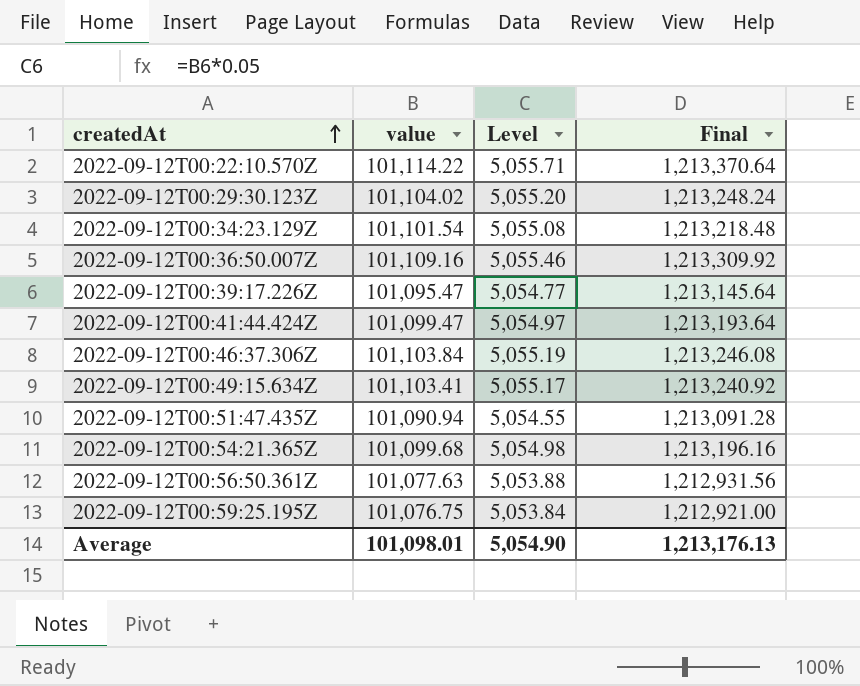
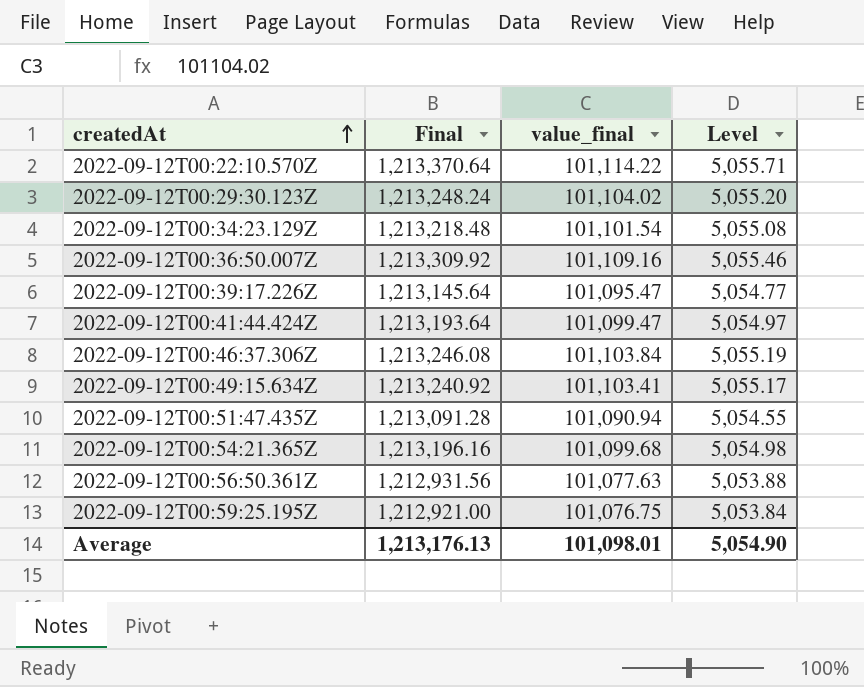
column Final | position: 4 -> 2
column name: value -> value_final

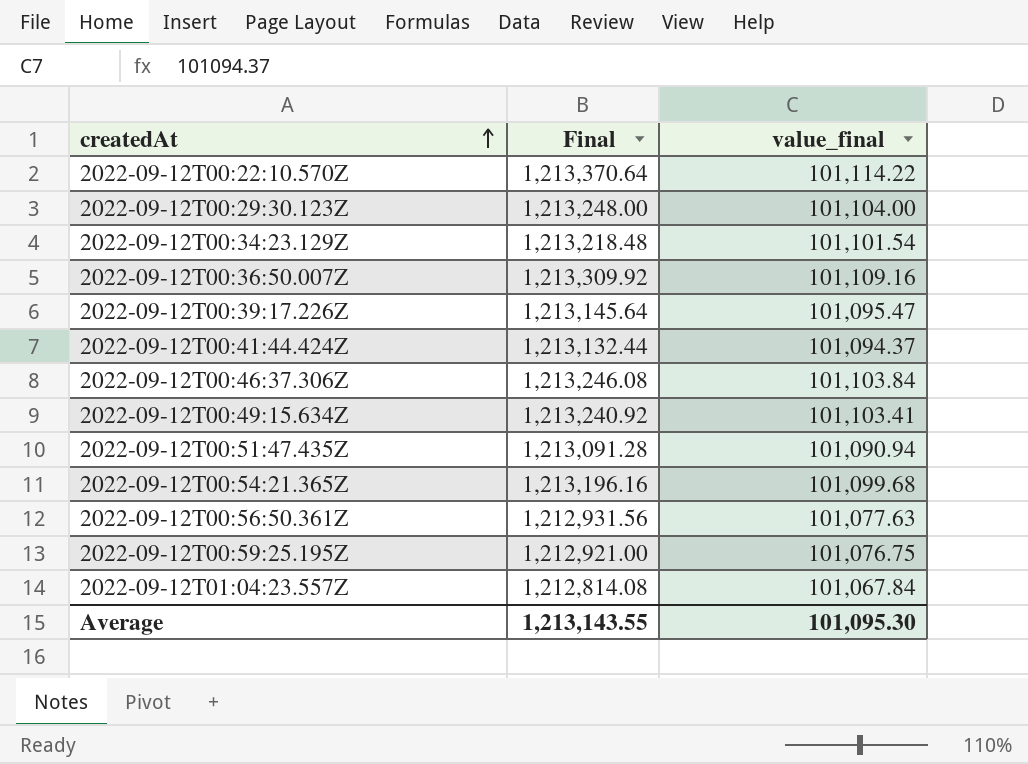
column Level | formula: [value_final] * 0.05 -> none
2022-09-12T00:29:30.123Z | Final: 1,213,248.24 -> 1,213,248.00
2022-09-12T00:29:30.123Z | value_final: 101,104.02 -> 101,104.00
2022-09-12T00:41:44.424Z | Final: 1,213,193.64 -> 1,213,132.44
2022-09-12T00:41:44.424Z | value_final: 101,099.47 -> 101,094.37
row 2022-09-12T01:04:23.557Z: none -> 1,212,814.08 | 101,067.84
Average | Final: 1,213,176.13 -> 1,213,143.55
Average | value_final: 101,098.01 -> 101,095.30

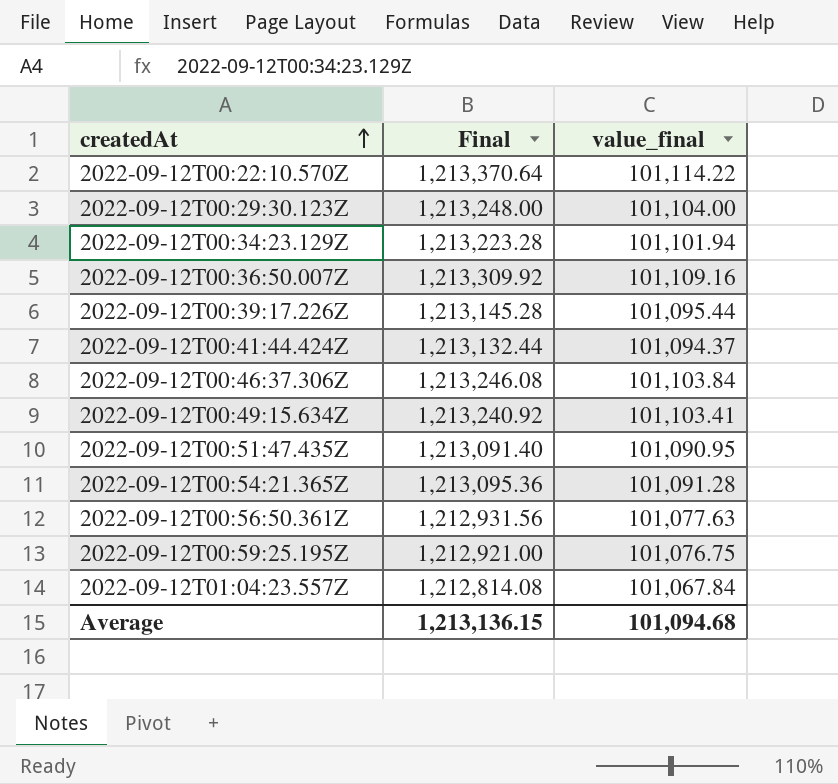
2022-09-12T00:34:23.129Z | Final: 1,213,218.48 -> 1,213,223.28
2022-09-12T00:34:23.129Z | value_final: 101,101.54 -> 101,101.94
2022-09-12T00:39:17.226Z | Final: 1,213,145.64 -> 1,213,145.28
2022-09-12T00:39:17.226Z | value_final: 101,095.47 -> 101,095.44
2022-09-12T00:51:47.435Z | Final: 1,213,091.28 -> 1,213,091.40
2022-09-12T00:51:47.435Z | value_final: 101,090.94 -> 101,090.95
2022-09-12T00:54:21.365Z | Final: 1,213,196.16 -> 1,213,095.36
2022-09-12T00:54:21.365Z | value_final: 101,099.68 -> 101,091.28
Average | Final: 1,213,143.55 -> 1,213,136.15
Average | value_final: 101,095.30 -> 101,094.68

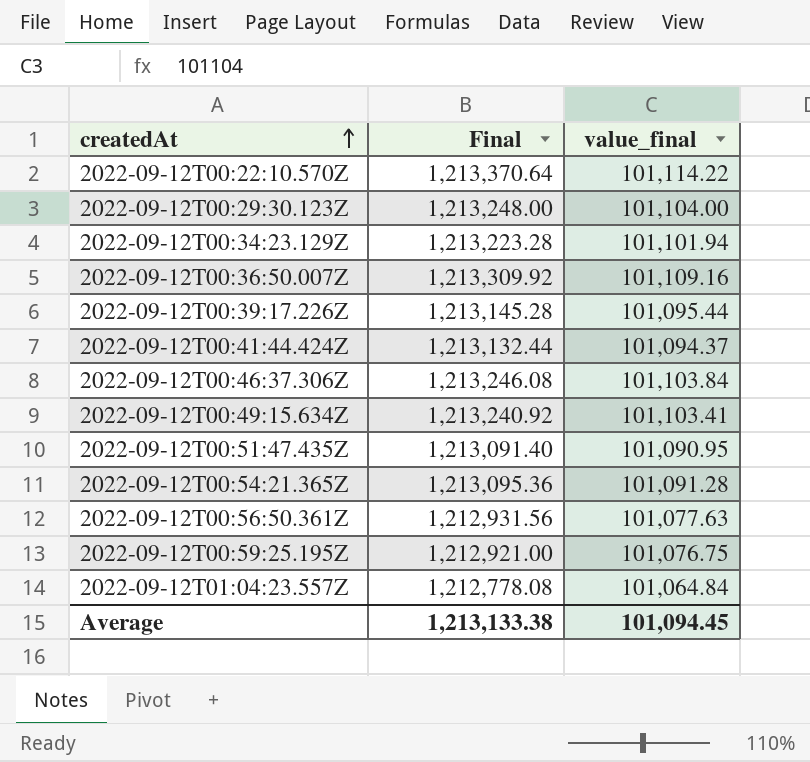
2022-09-12T01:04:23.557Z | Final: 1,212,814.08 -> 1,212,778.08
2022-09-12T01:04:23.557Z | value_final: 101,067.84 -> 101,064.84
Average | Final: 1,213,136.15 -> 1,213,133.38
Average | value_final: 101,094.68 -> 101,094.45

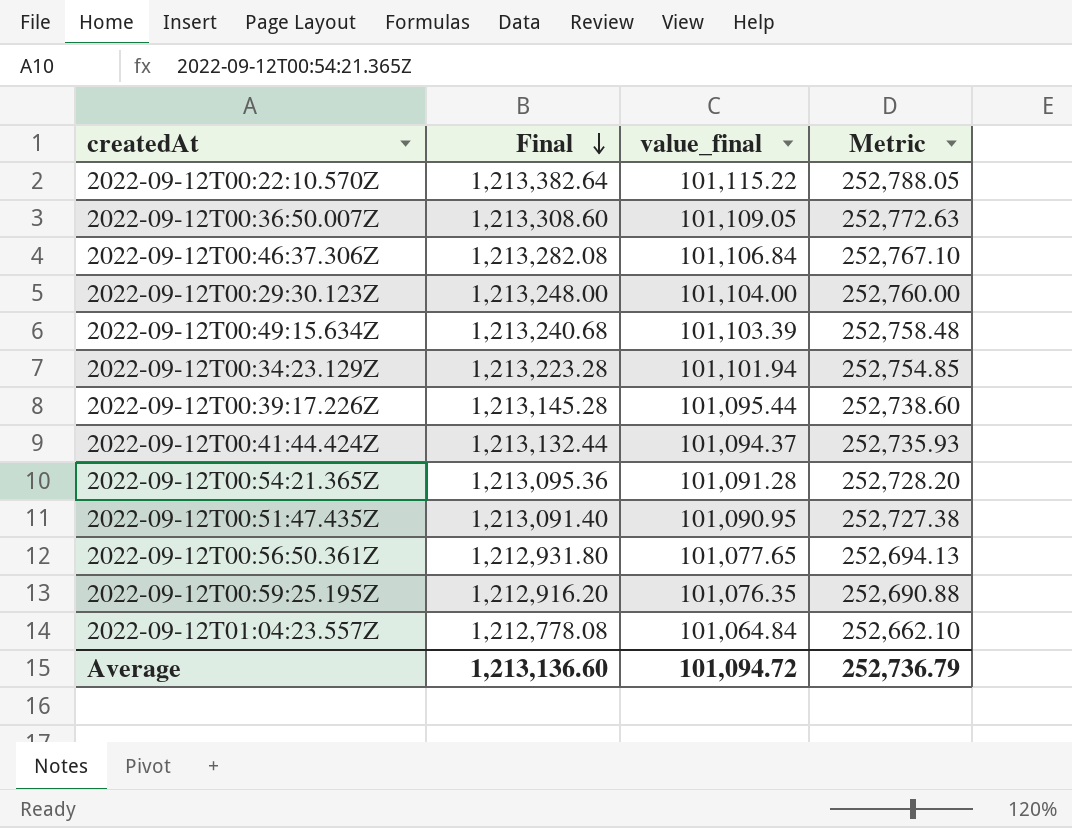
row order: createdAt ascending -> Final descending
column Metric | formula: none -> [value_final] * 2.5
2022-09-12T00:22:10.570Z | Final: 1,213,370.64 -> 1,213,382.64
2022-09-12T00:22:10.570Z | value_final: 101,114.22 -> 101,115.22
2022-09-12T00:36:50.007Z | Final: 1,213,309.92 -> 1,213,308.60
2022-09-12T00:36:50.007Z | value_final: 101,109.16 -> 101,109.05
2022-09-12T00:46:37.306Z | Final: 1,213,246.08 -> 1,213,282.08
2022-09-12T00:46:37.306Z | value_final: 101,103.84 -> 101,106.84
2022-09-12T00:49:15.634Z | Final: 1,213,240.92 -> 1,213,240.68
2022-09-12T00:49:15.634Z | value_final: 101,103.41 -> 101,103.39
2022-09-12T00:56:50.361Z | Final: 1,212,931.56 -> 1,212,931.80
2022-09-12T00:56:50.361Z | value_final: 101,077.63 -> 101,077.65
2022-09-12T00:59:25.195Z | Final: 1,212,921.00 -> 1,212,916.20
2022-09-12T00:59:25.195Z | value_final: 101,076.75 -> 101,076.35
Average | Final: 1,213,133.38 -> 1,213,136.60
Average | value_final: 101,094.45 -> 101,094.72

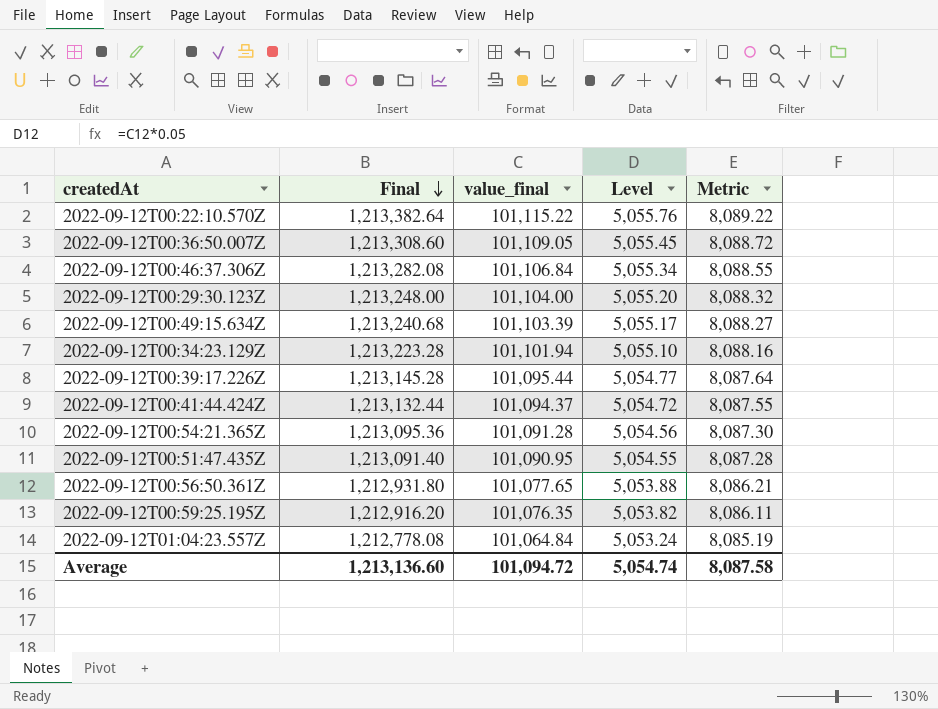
column Level | formula: none -> [value_final] * 0.05
column Metric | formula: [value_final] * 2.5 -> [value_final] * 0.08
Average | Metric: 252,736.79 -> 8,087.58

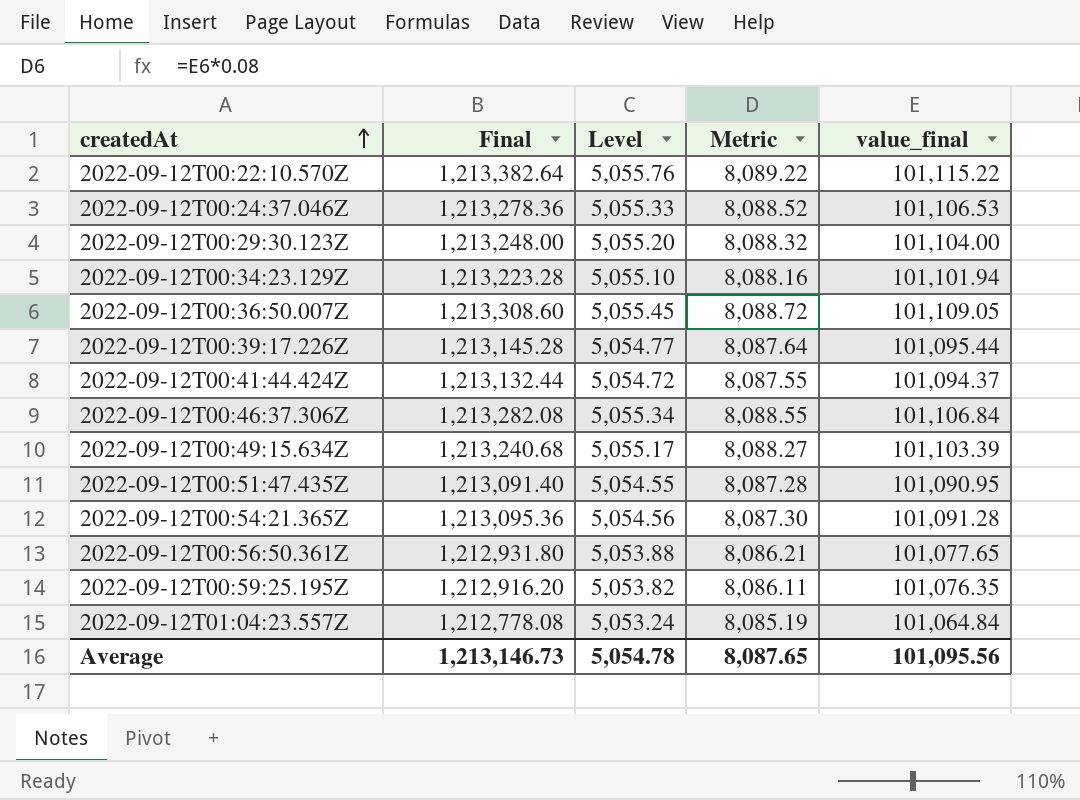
row order: Final descending -> createdAt ascending
column value_final | position: 3 -> 5
row 2022-09-12T00:24:37.046Z: none -> 1,213,278.36 | 5,055.33 | 8,088.52 | 101,106.53
Average | Final: 1,213,136.60 -> 1,213,146.73
Average | Level: 5,054.74 -> 5,054.78
Average | Metric: 8,087.58 -> 8,087.65
Average | value_final: 101,094.72 -> 101,095.56

